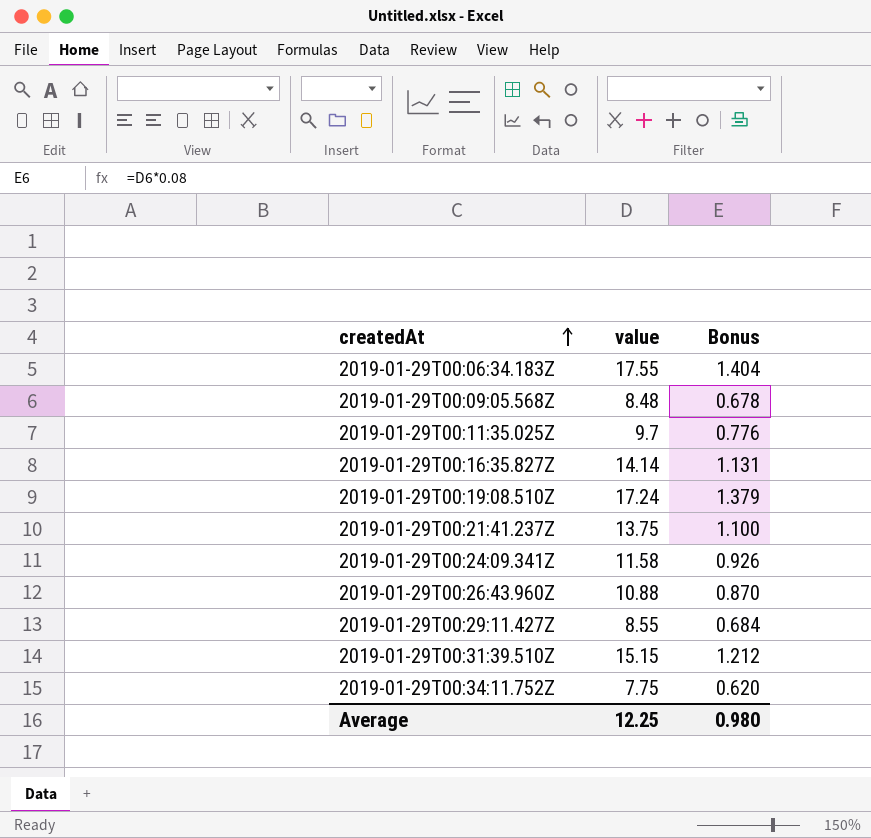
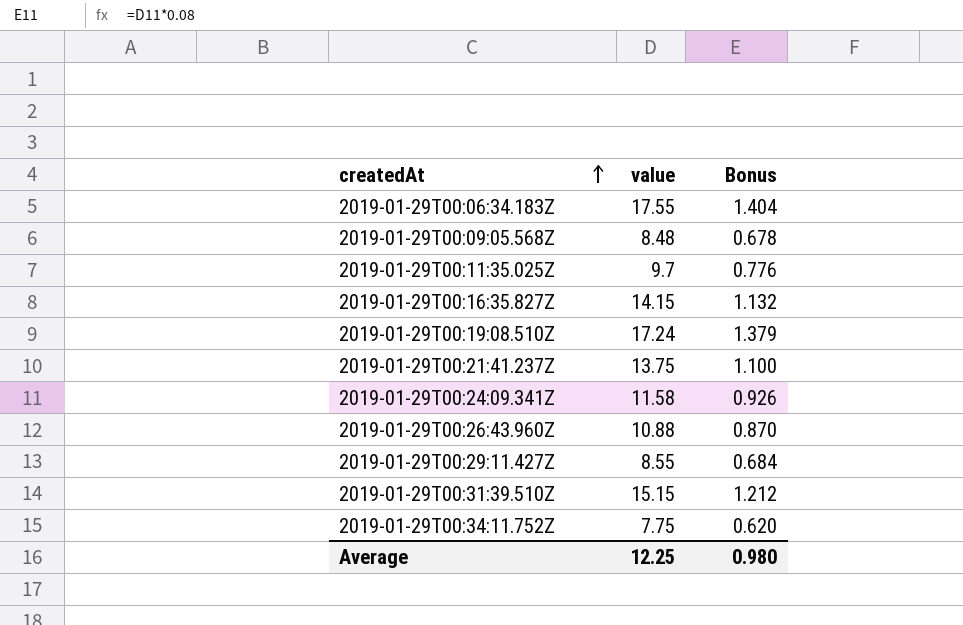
2019-01-29T00:16:35.827Z | value: 14.14 -> 14.15
2019-01-29T00:16:35.827Z | Bonus: 1.131 -> 1.132

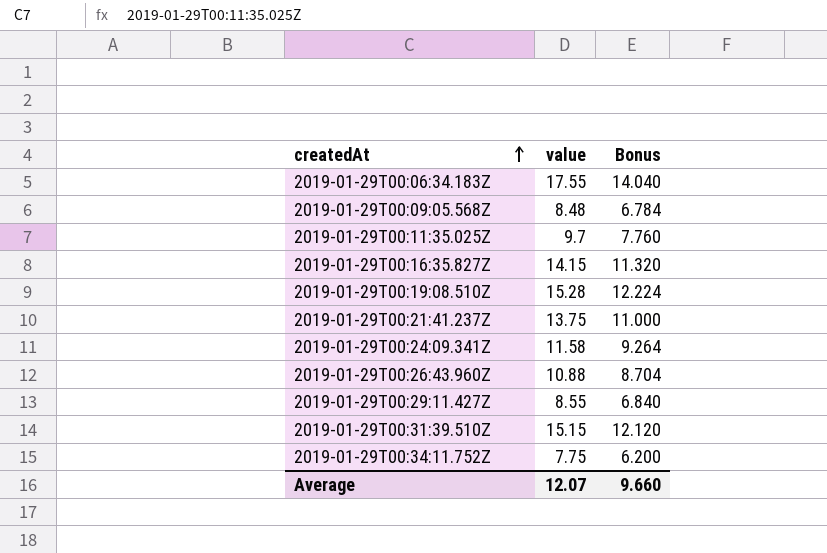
column Bonus | formula: [value] * 0.08 -> [value] * 0.8
2019-01-29T00:19:08.510Z | value: 17.24 -> 15.28
Average | value: 12.25 -> 12.07
Average | Bonus: 0.980 -> 9.660

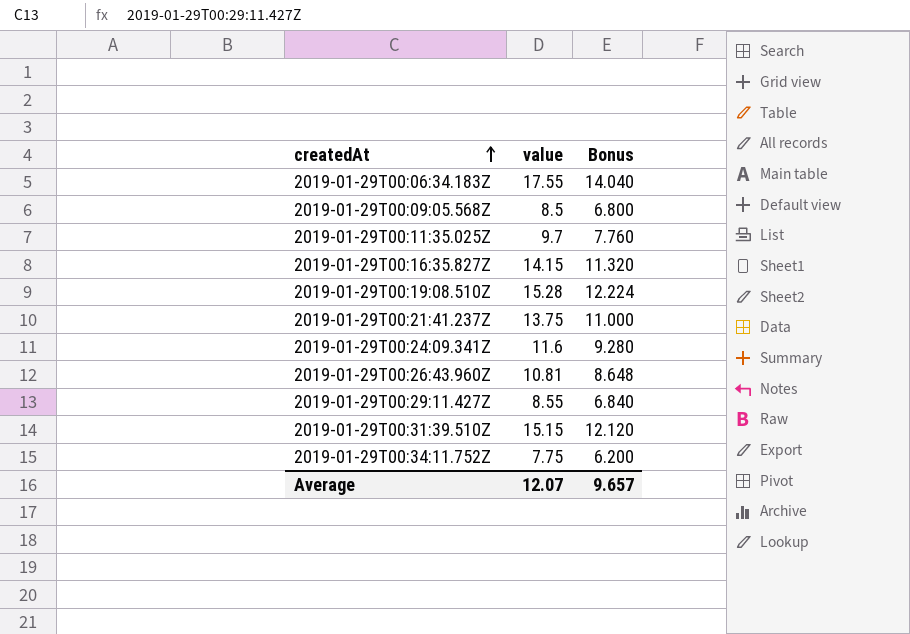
2019-01-29T00:09:05.568Z | value: 8.48 -> 8.5
2019-01-29T00:09:05.568Z | Bonus: 6.784 -> 6.800
2019-01-29T00:24:09.341Z | value: 11.58 -> 11.6
2019-01-29T00:24:09.341Z | Bonus: 9.264 -> 9.280
2019-01-29T00:26:43.960Z | value: 10.88 -> 10.81
2019-01-29T00:26:43.960Z | Bonus: 8.704 -> 8.648
Average | Bonus: 9.660 -> 9.657

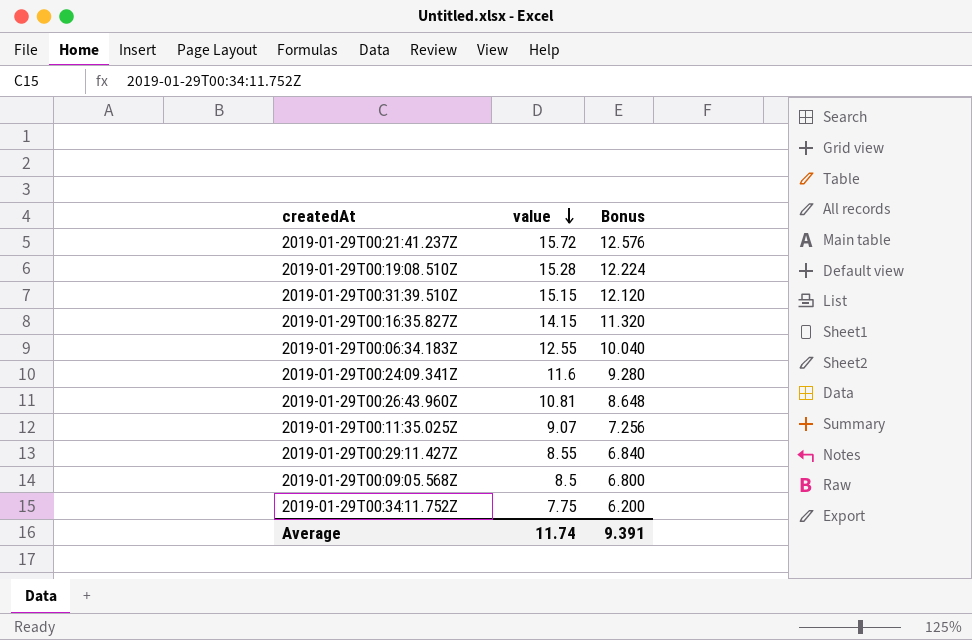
row order: createdAt ascending -> value descending
2019-01-29T00:21:41.237Z | value: 13.75 -> 15.72
2019-01-29T00:21:41.237Z | Bonus: 11.000 -> 12.576
2019-01-29T00:06:34.183Z | value: 17.55 -> 12.55
2019-01-29T00:06:34.183Z | Bonus: 14.040 -> 10.040
2019-01-29T00:11:35.025Z | value: 9.7 -> 9.07
2019-01-29T00:11:35.025Z | Bonus: 7.760 -> 7.256
Average | value: 12.07 -> 11.74
Average | Bonus: 9.657 -> 9.391

